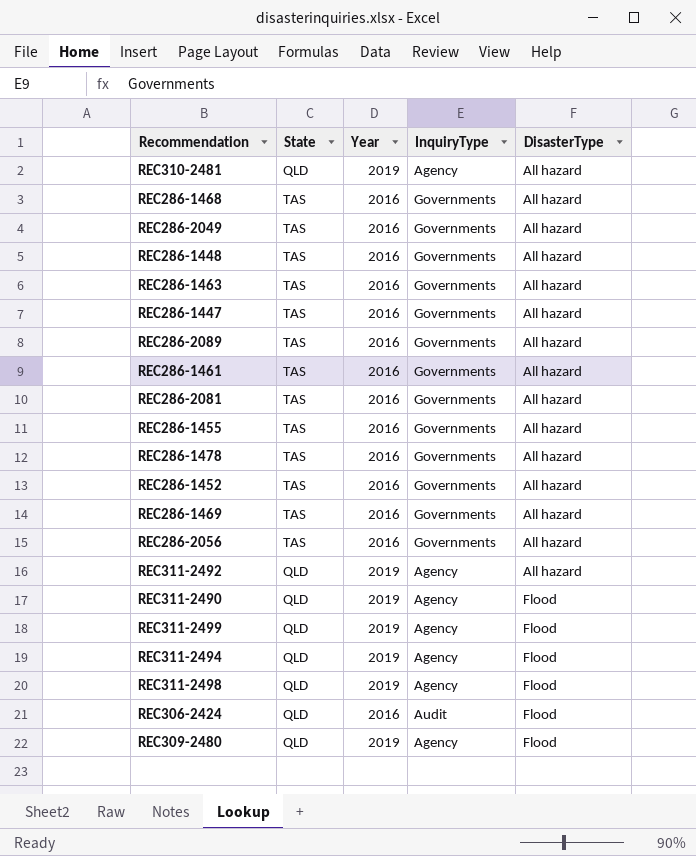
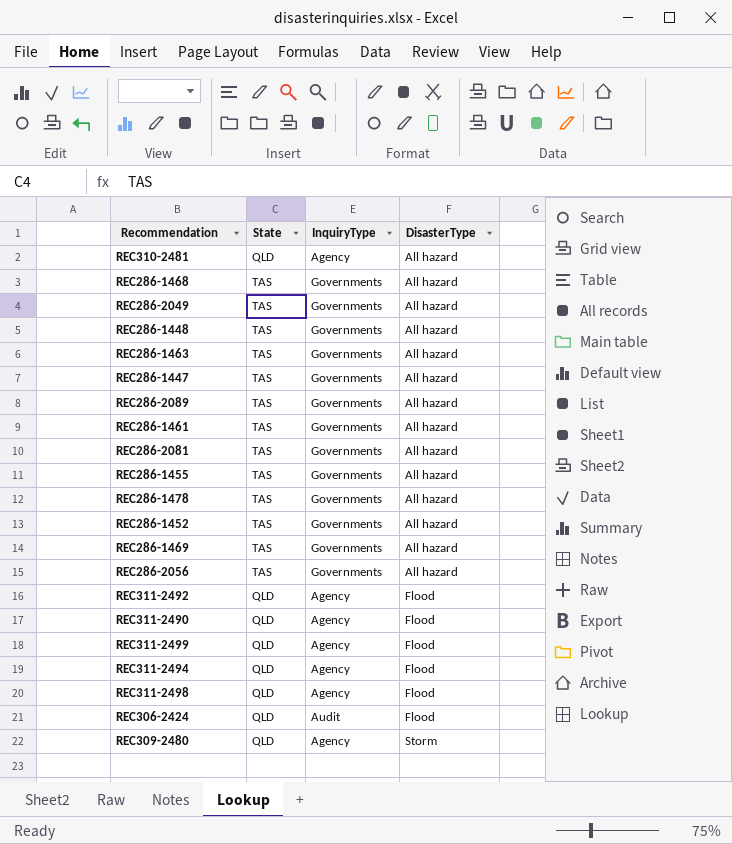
column Year | position: 3 -> none
REC311-2492 | DisasterType: All hazard -> Flood
REC309-2480 | DisasterType: Flood -> Storm

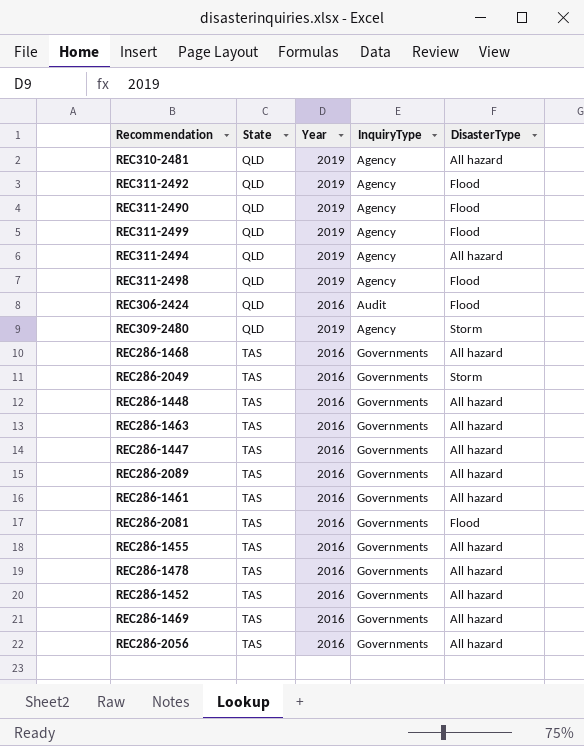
row order: DisasterType ascending -> State ascending
column Year | position: none -> 3
REC311-2494 | DisasterType: Flood -> All hazard
REC286-2049 | DisasterType: All hazard -> Storm
REC286-2081 | DisasterType: All hazard -> Flood

